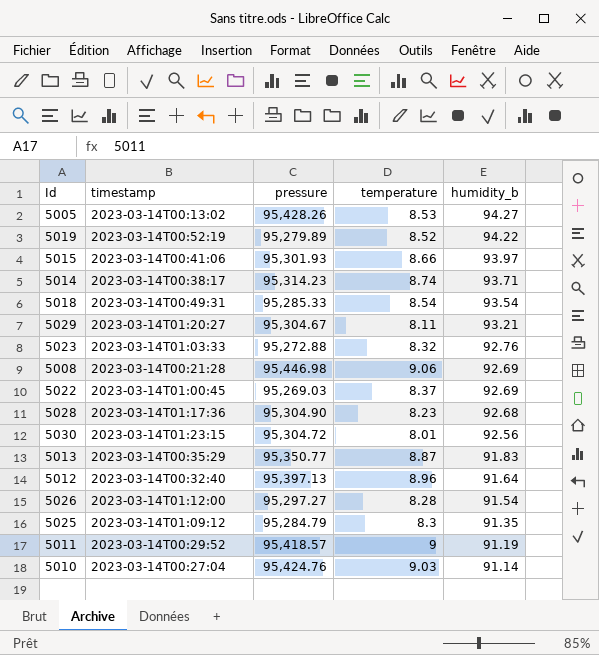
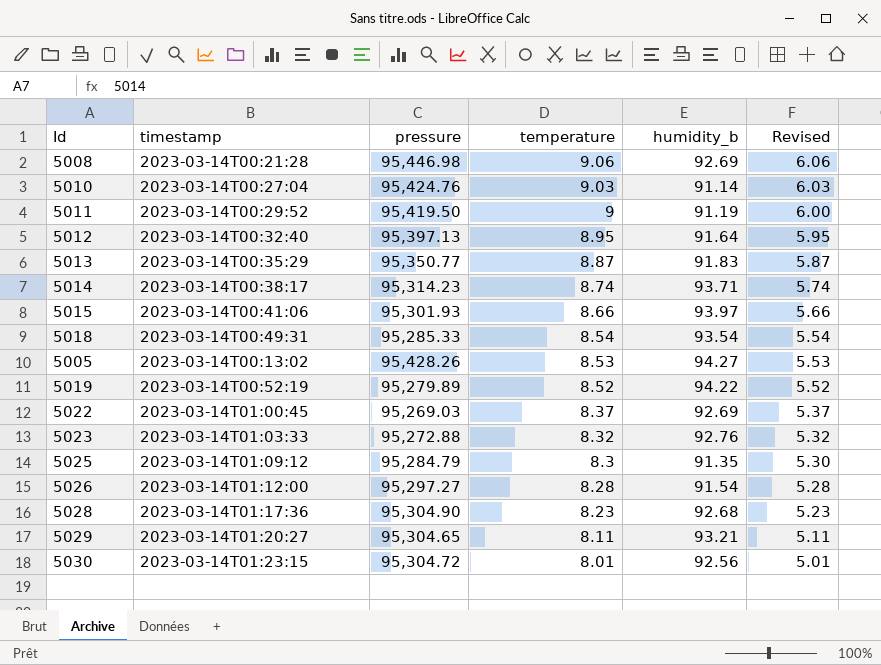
row order: humidity_b descending -> temperature descending
column Revised | formula: none -> [temperature] - 3
5011 | pressure: 95,418.57 -> 95,419.50
5012 | temperature: 8.96 -> 8.95
5029 | pressure: 95,304.67 -> 95,304.65

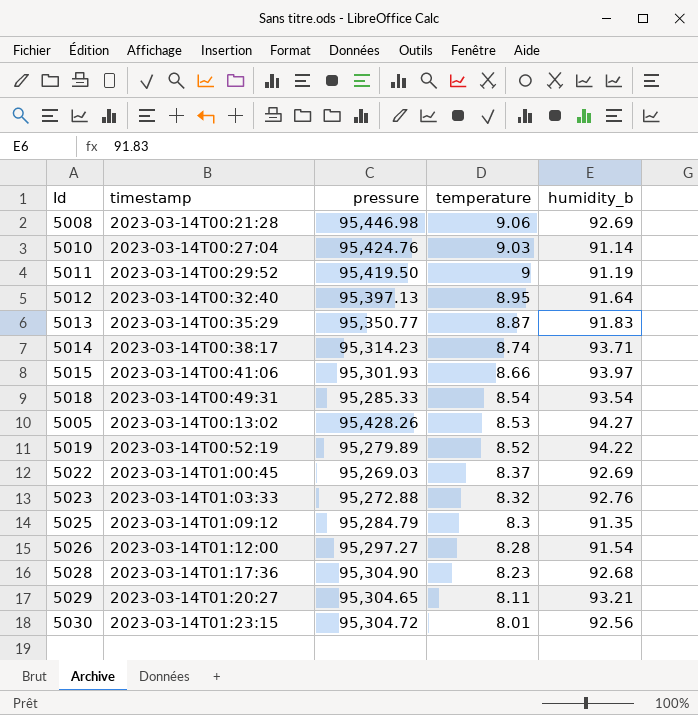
column Revised | formula: [temperature] - 3 -> none

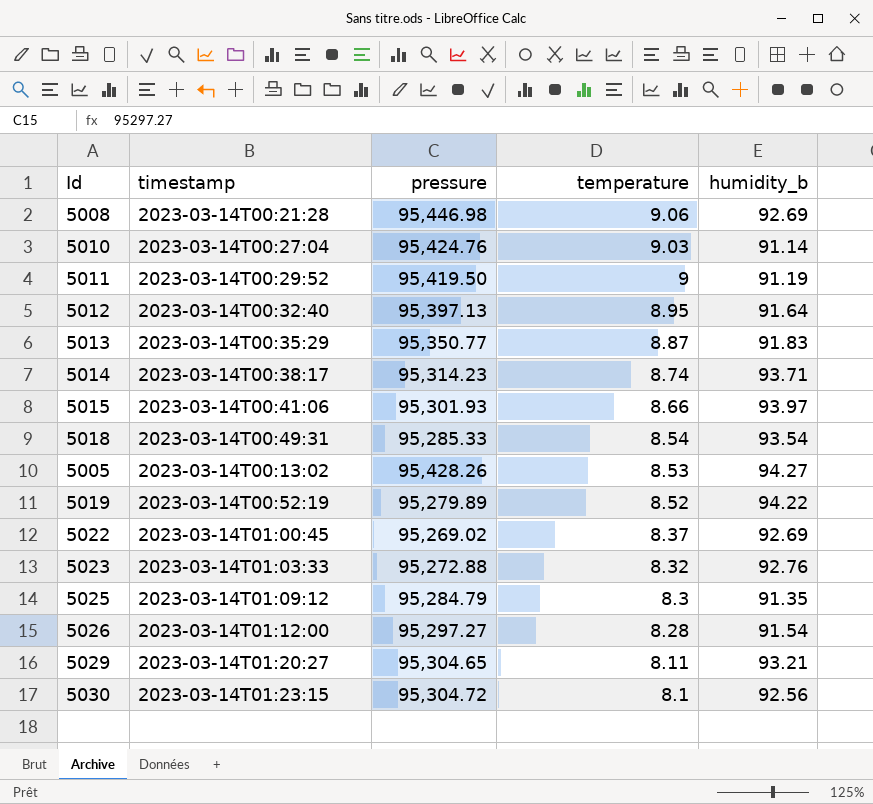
row 5028: 2023-03-14T01:17:36 | 95,304.90 | 8.23 | 92.68 -> none
5022 | pressure: 95,269.03 -> 95,269.02
5030 | temperature: 8.01 -> 8.1

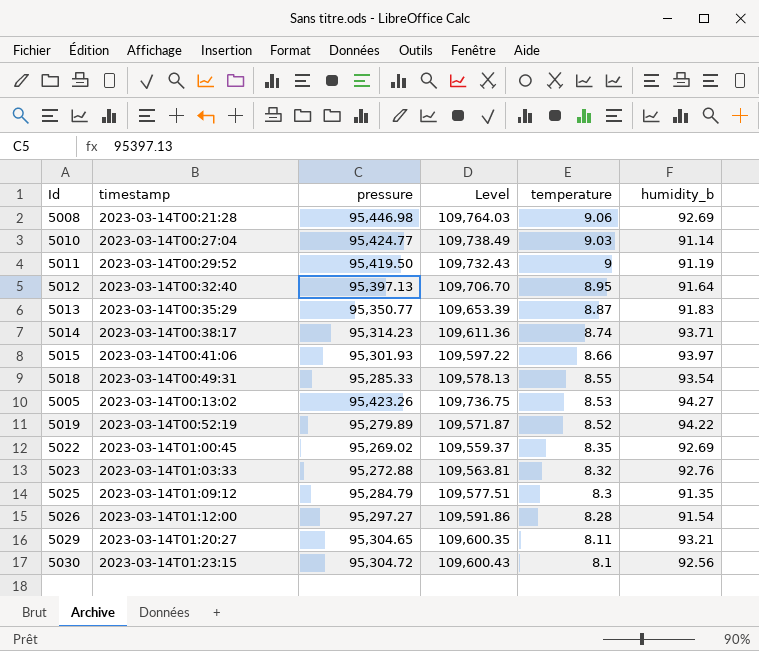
column Level | formula: none -> [pressure] * 1.15
5010 | pressure: 95,424.76 -> 95,424.77
5018 | temperature: 8.54 -> 8.55
5005 | pressure: 95,428.26 -> 95,423.26
5022 | temperature: 8.37 -> 8.35

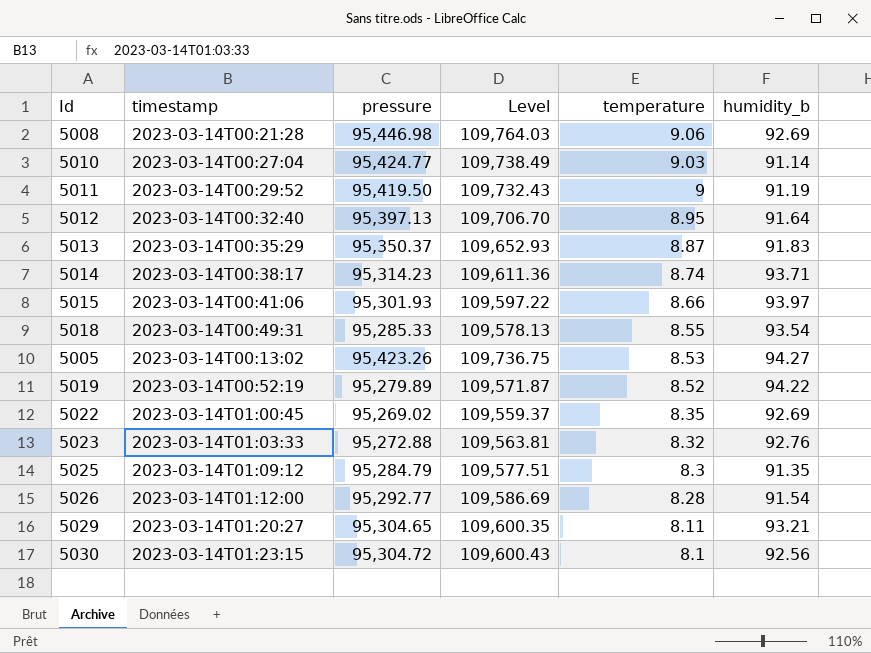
5013 | pressure: 95,350.77 -> 95,350.37
5013 | Level: 109,653.39 -> 109,652.93
5026 | pressure: 95,297.27 -> 95,292.77
5026 | Level: 109,591.86 -> 109,586.69

